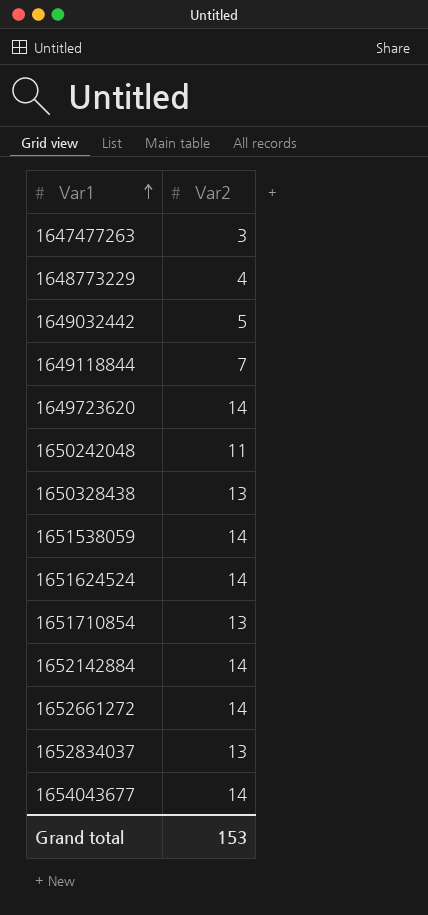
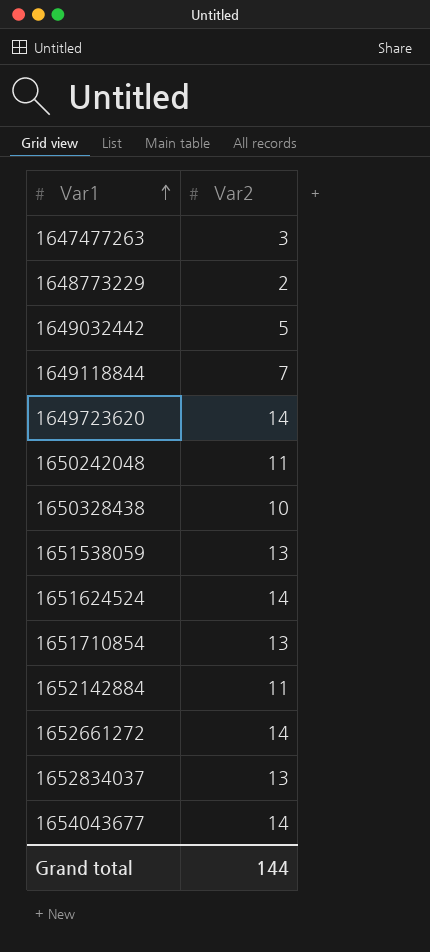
1648773229 | Var2: 4 -> 2
1650328438 | Var2: 13 -> 10
1651538059 | Var2: 14 -> 13
1652142884 | Var2: 14 -> 11
Grand total | Var2: 153 -> 144

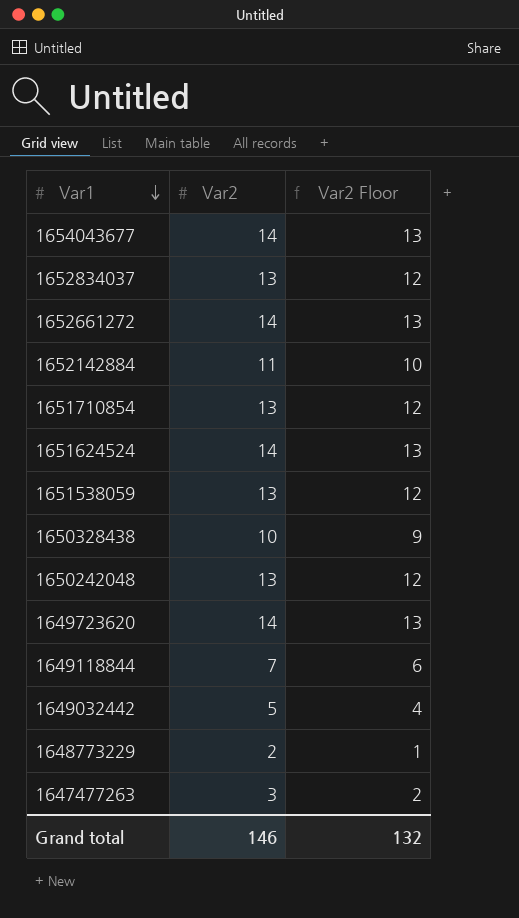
row order: Var1 ascending -> Var1 descending
column Var2 Floor | formula: none -> [Var2] - 1
1650242048 | Var2: 11 -> 13
Grand total | Var2: 144 -> 146

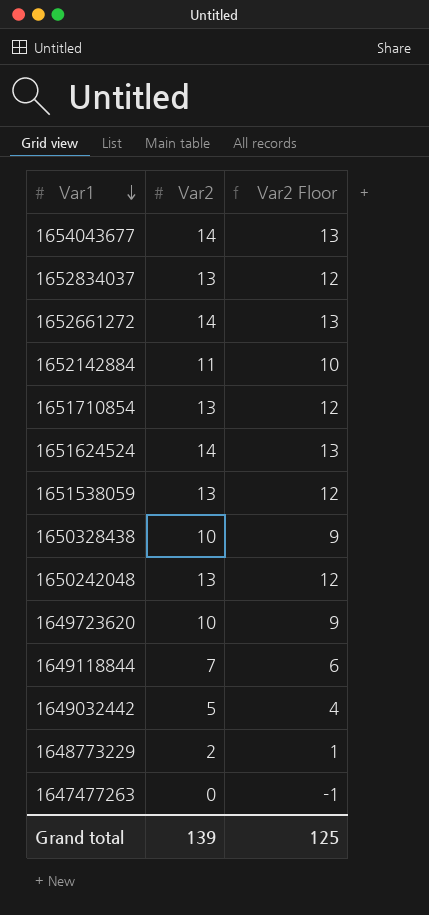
1649723620 | Var2: 14 -> 10
1649723620 | Var2 Floor: 13 -> 9
1647477263 | Var2: 3 -> 0
1647477263 | Var2 Floor: 2 -> -1
Grand total | Var2: 146 -> 139
Grand total | Var2 Floor: 132 -> 125

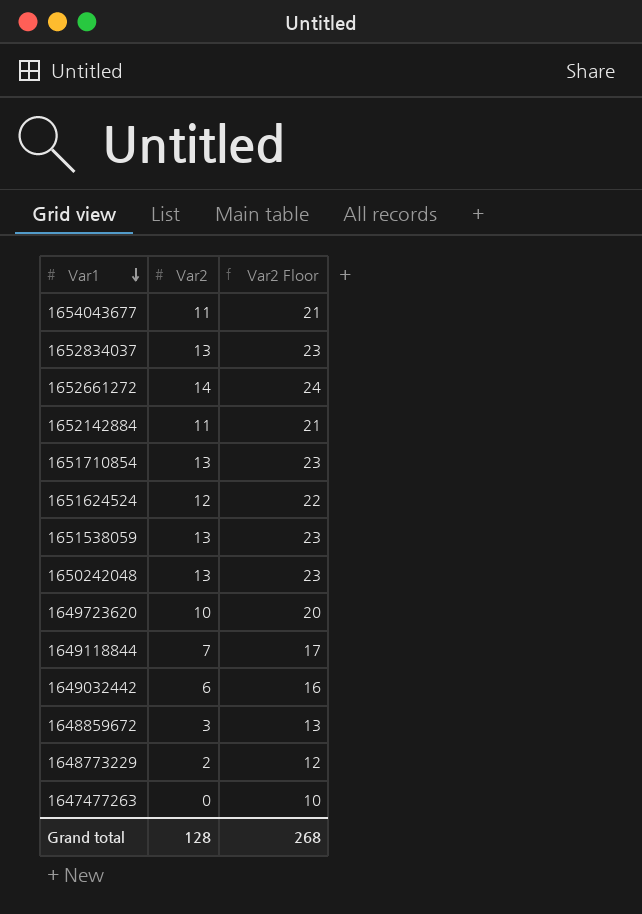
column Var2 Floor | formula: [Var2] - 1 -> [Var2] + 10
row 1650328438: 10 | 9 -> none
1654043677 | Var2: 14 -> 11
1651624524 | Var2: 14 -> 12
1649032442 | Var2: 5 -> 6
row 1648859672: none -> 3 | 13
Grand total | Var2: 139 -> 128
Grand total | Var2 Floor: 125 -> 268

